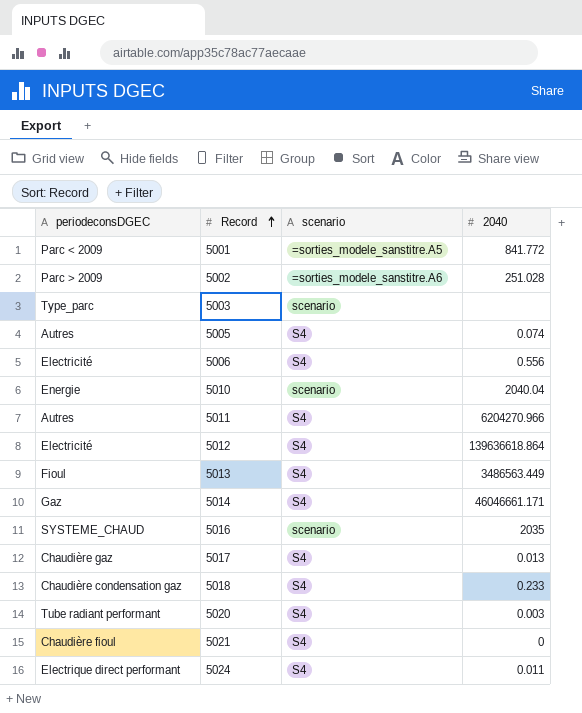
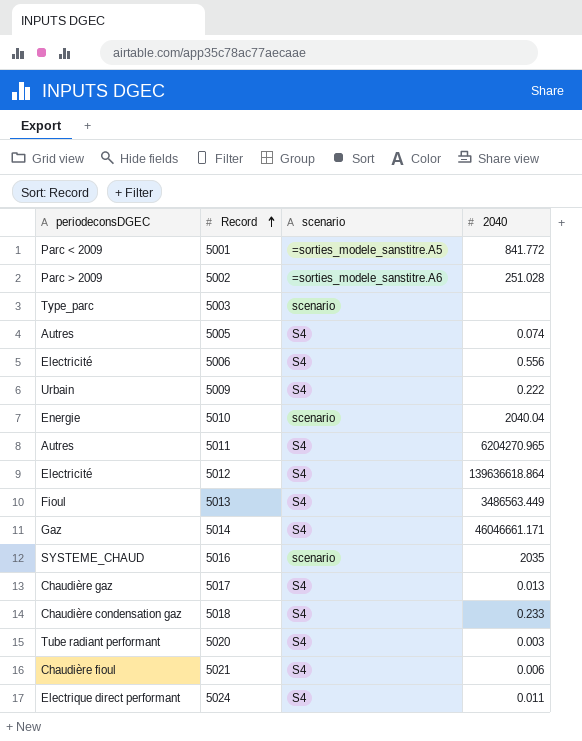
row 5009: none -> Urbain | S4 | 0.222
5011 | 2040: 6204270.966 -> 6204270.965
5021 | 2040: 0 -> 0.006

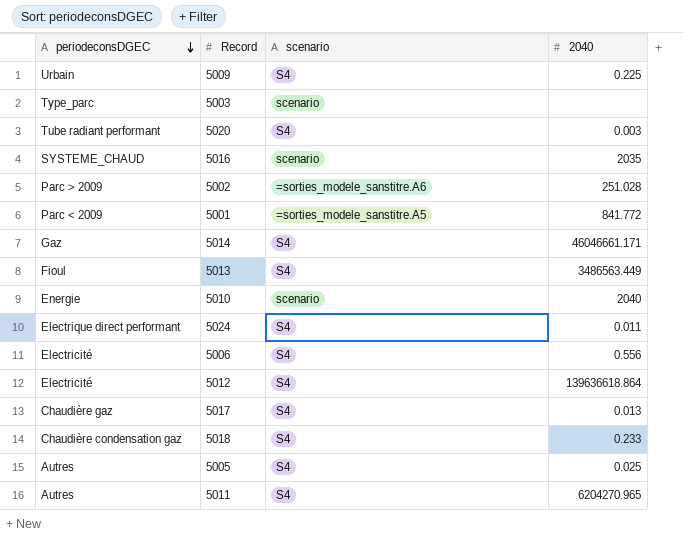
row order: Record ascending -> periodeconsDGEC descending
row 5021: Chaudière fioul | S4 | 0.006 -> none
5009 | 2040: 0.222 -> 0.225
5010 | 2040: 2040.04 -> 2040
5005 | 2040: 0.074 -> 0.025

